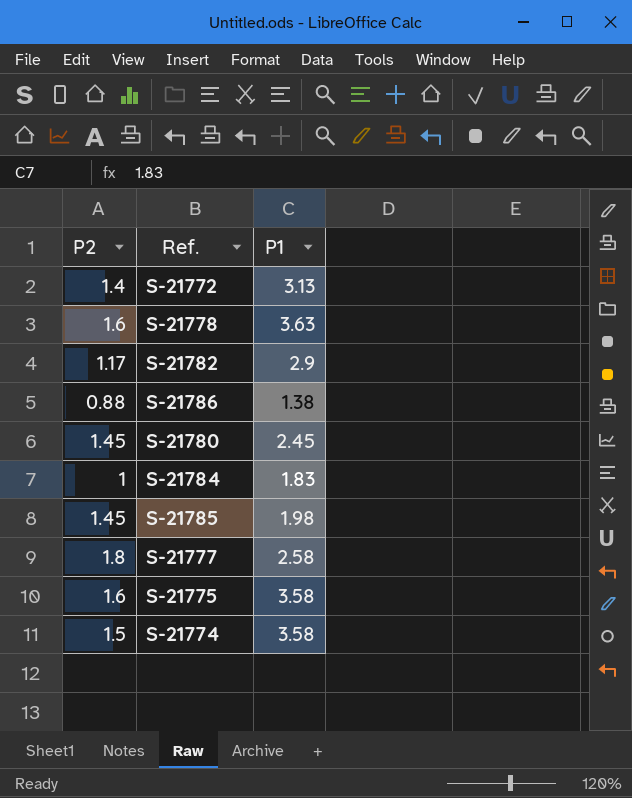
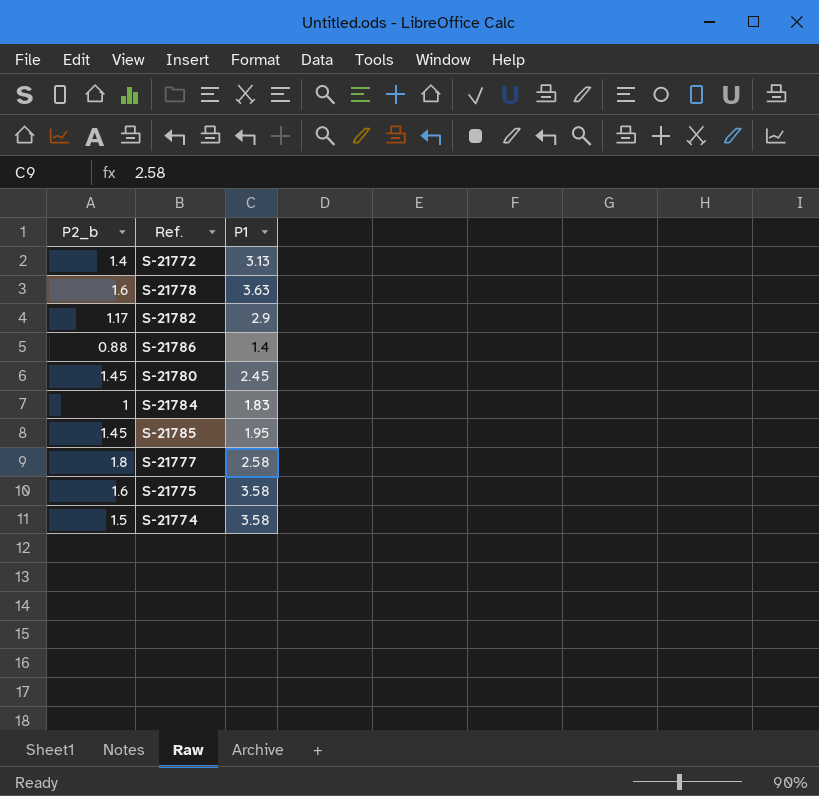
column name: P2 -> P2_b
S-21786 | P1: 1.38 -> 1.4
S-21785 | P1: 1.98 -> 1.95

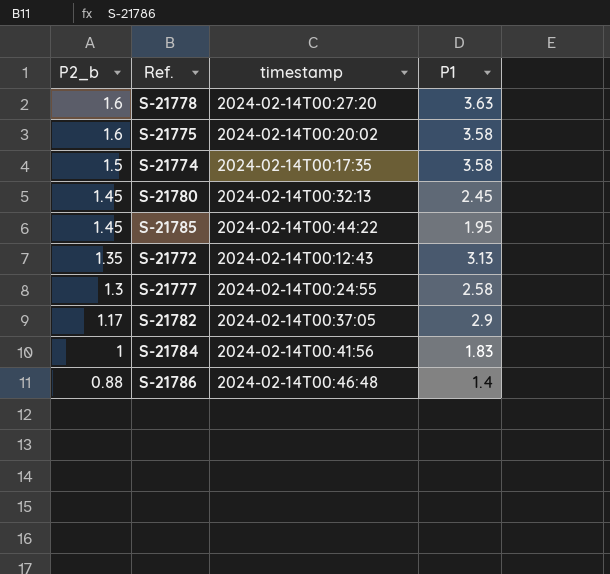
row order: none -> P2_b descending
column timestamp | position: none -> 3
S-21772 | P2_b: 1.4 -> 1.35
S-21777 | P2_b: 1.8 -> 1.3

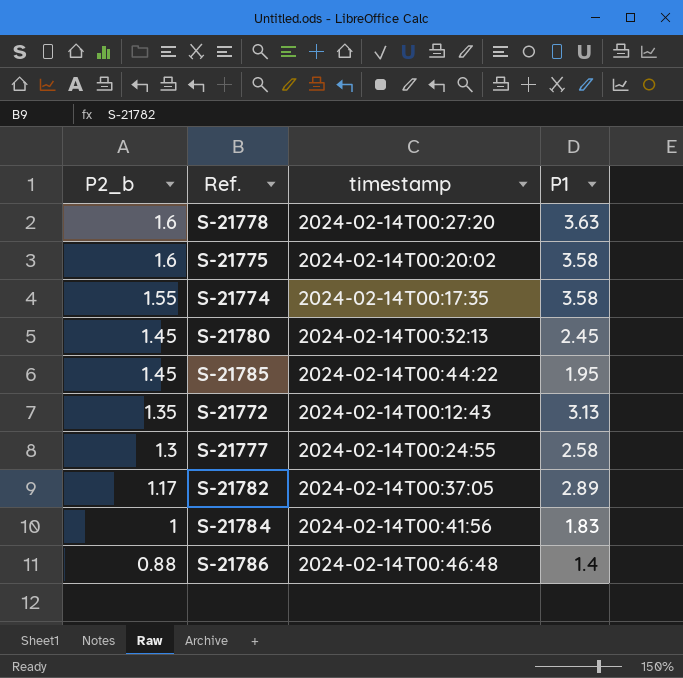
S-21774 | P2_b: 1.5 -> 1.55
S-21782 | P1: 2.9 -> 2.89

